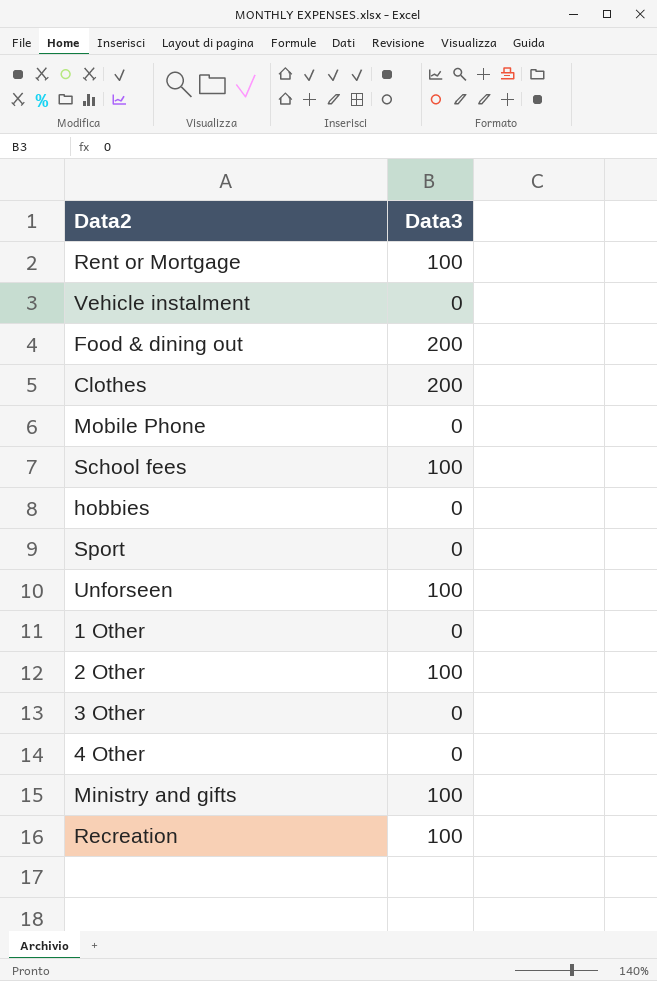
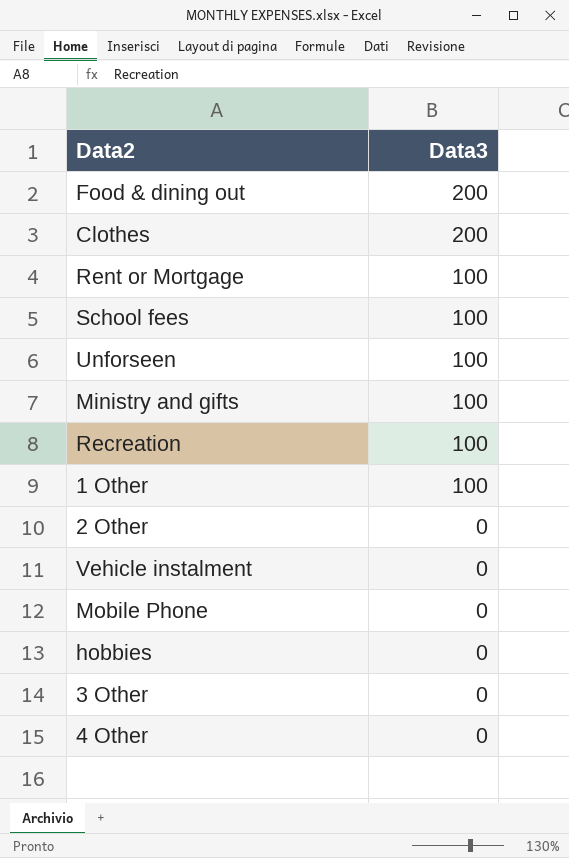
row order: none -> Data3 descending
row Sport: 0 -> none
1 Other | Data3: 0 -> 100
2 Other | Data3: 100 -> 0

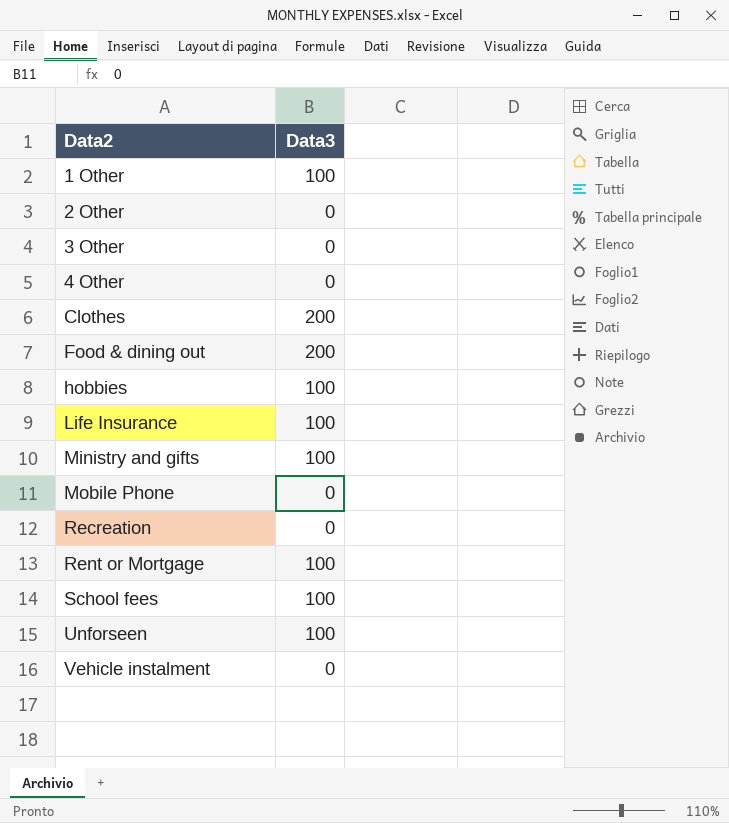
row order: Data3 descending -> Data2 ascending
hobbies | Data3: 0 -> 100
row Life Insurance: none -> 100
Recreation | Data3: 100 -> 0

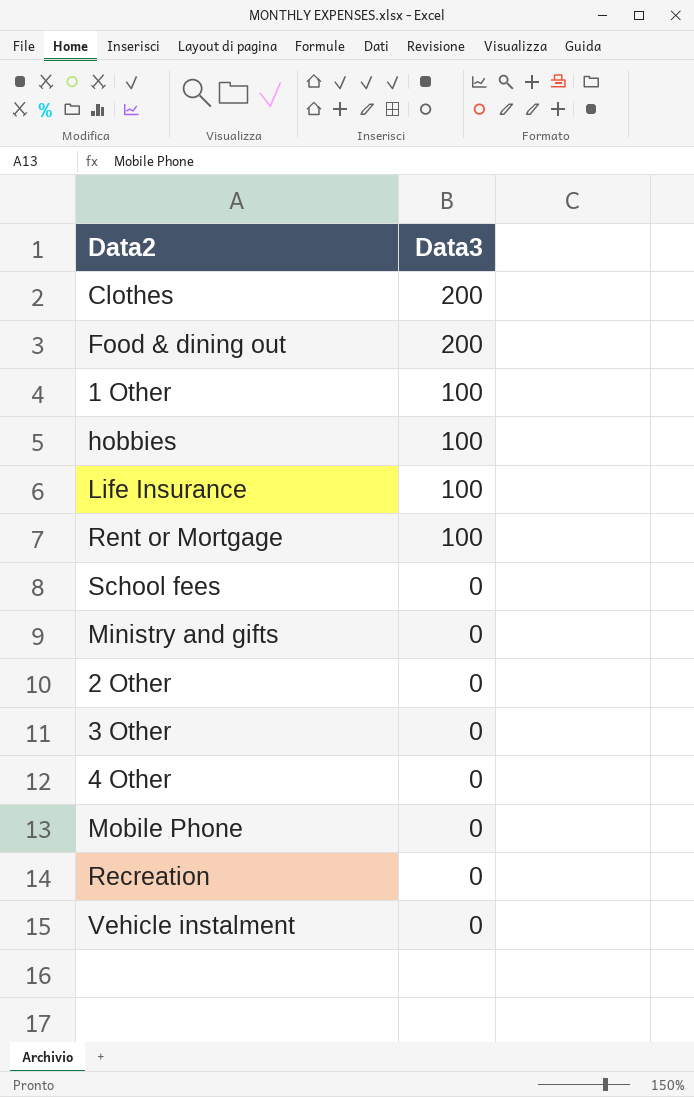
row order: Data2 ascending -> Data3 descending
row Unforseen: 100 -> none
School fees | Data3: 100 -> 0
Ministry and gifts | Data3: 100 -> 0

